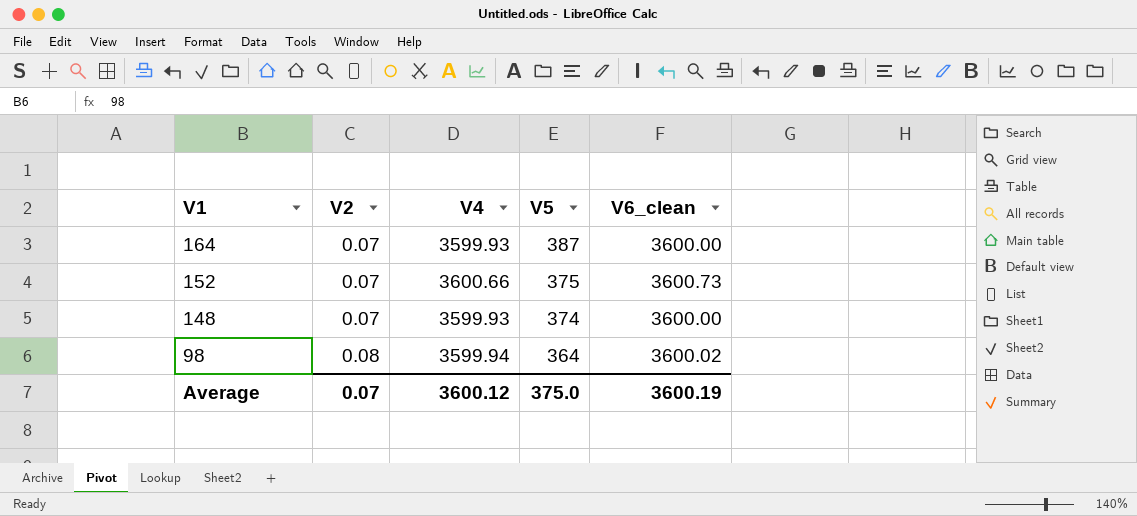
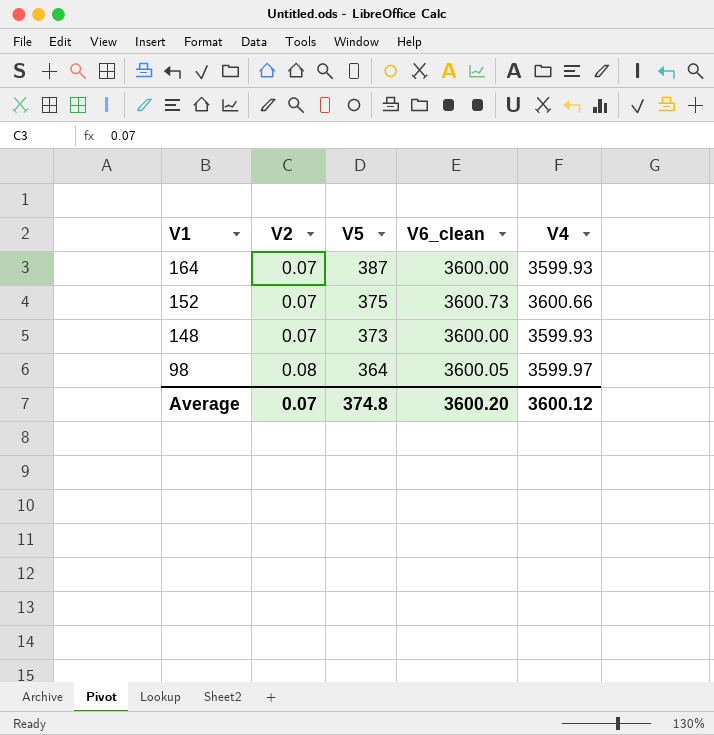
column V4 | position: 3 -> 5
148 | V5: 374 -> 373
98 | V6_clean: 3600.02 -> 3600.05
98 | V4: 3599.94 -> 3599.97
Average | V5: 375.0 -> 374.8
Average | V6_clean: 3600.19 -> 3600.20

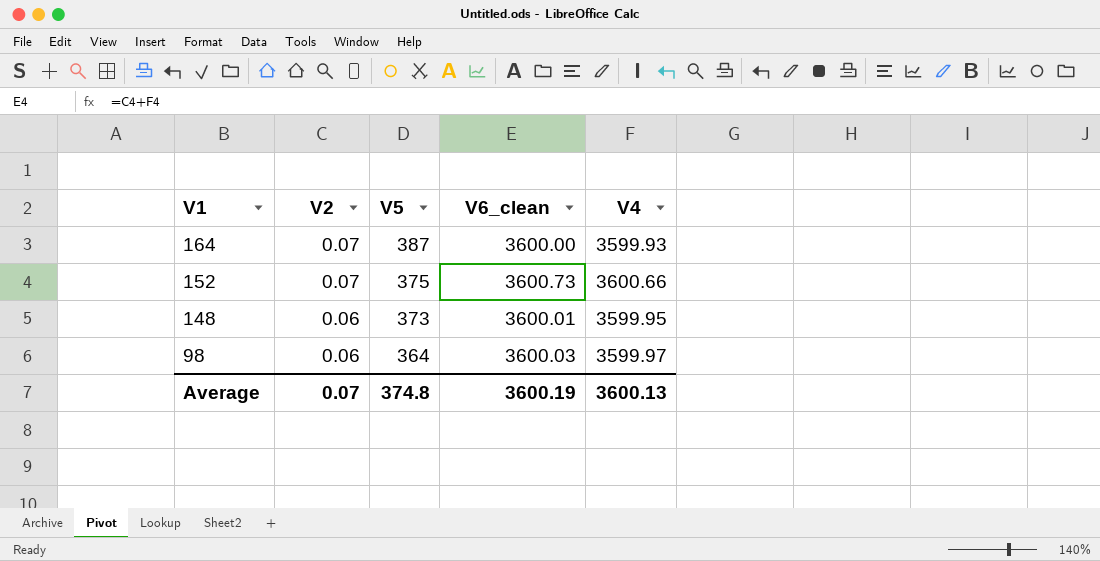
148 | V2: 0.07 -> 0.06
148 | V6_clean: 3600.00 -> 3600.01
148 | V4: 3599.93 -> 3599.95
98 | V2: 0.08 -> 0.06
98 | V6_clean: 3600.05 -> 3600.03
Average | V6_clean: 3600.20 -> 3600.19
Average | V4: 3600.12 -> 3600.13

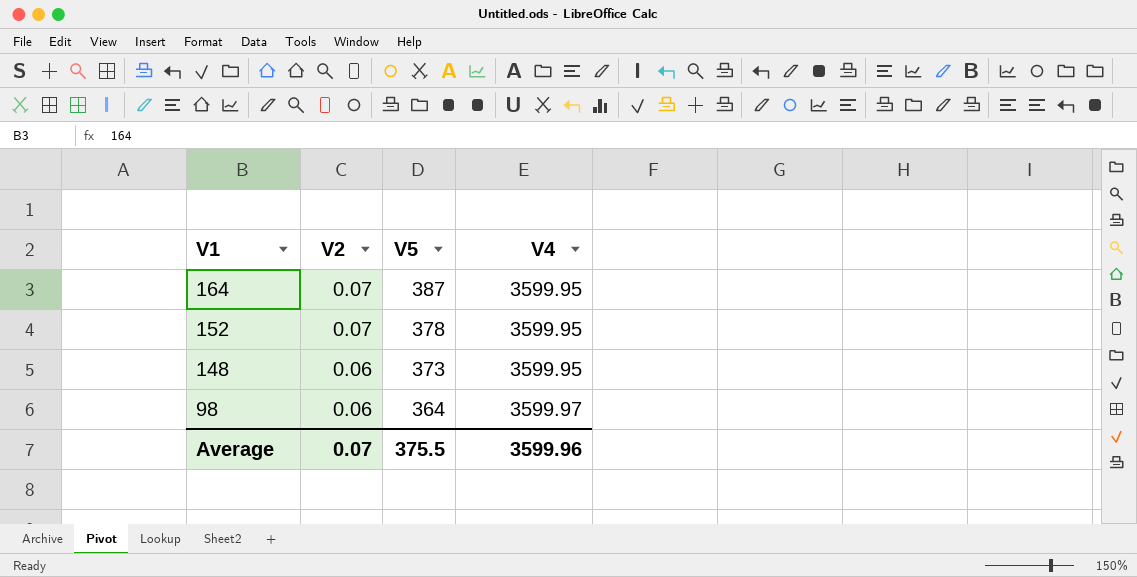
column V6_clean | formula: [V2] + [V4] -> none
164 | V4: 3599.93 -> 3599.95
152 | V5: 375 -> 378
152 | V4: 3600.66 -> 3599.95
Average | V5: 374.8 -> 375.5
Average | V4: 3600.13 -> 3599.96

